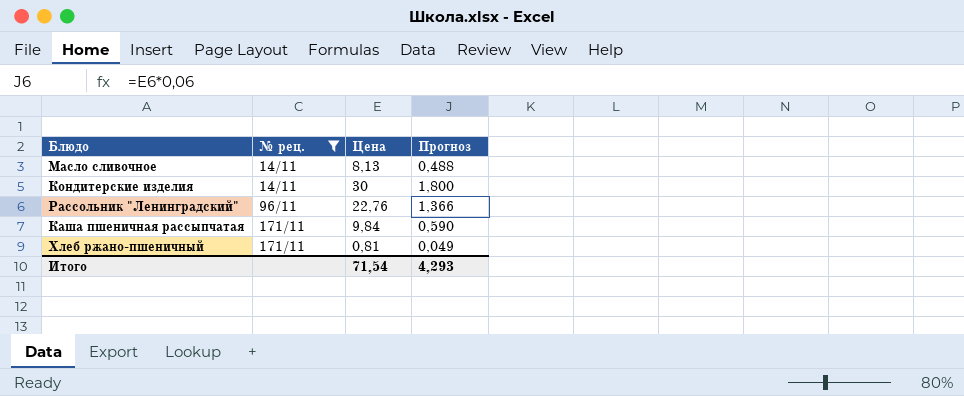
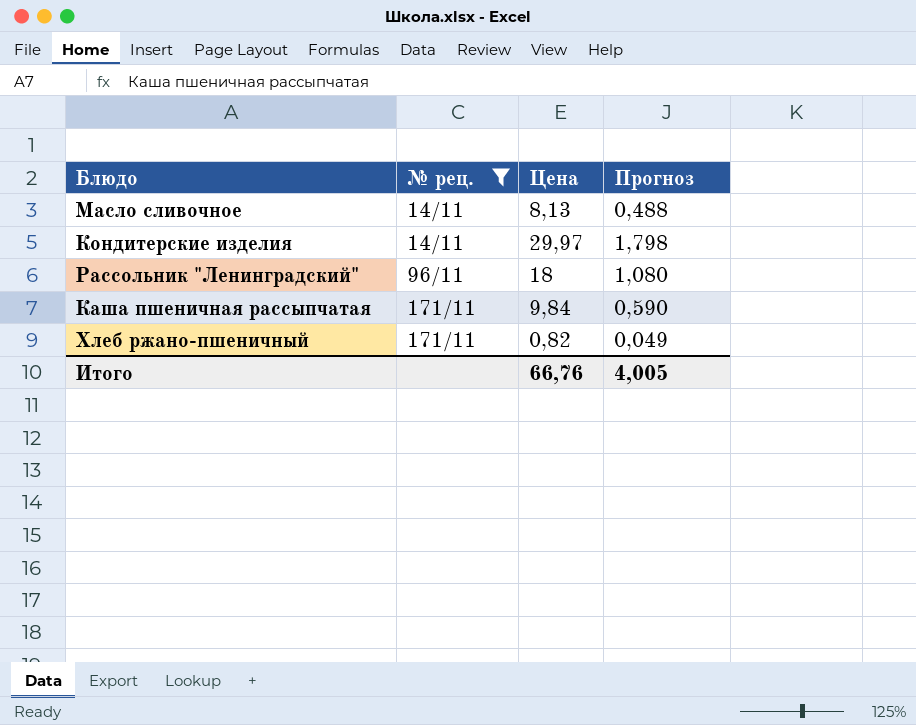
Кондитерские изделия | Цена: 30 -> 29,97
Кондитерские изделия | Прогноз: 1,800 -> 1,798
Рассольник "Ленинградский" | Цена: 22,76 -> 18
Рассольник "Ленинградский" | Прогноз: 1,366 -> 1,080
Хлеб ржано-пшеничный | Цена: 0,81 -> 0,82
Итого | Цена: 71,54 -> 66,76
Итого | Прогноз: 4,293 -> 4,005

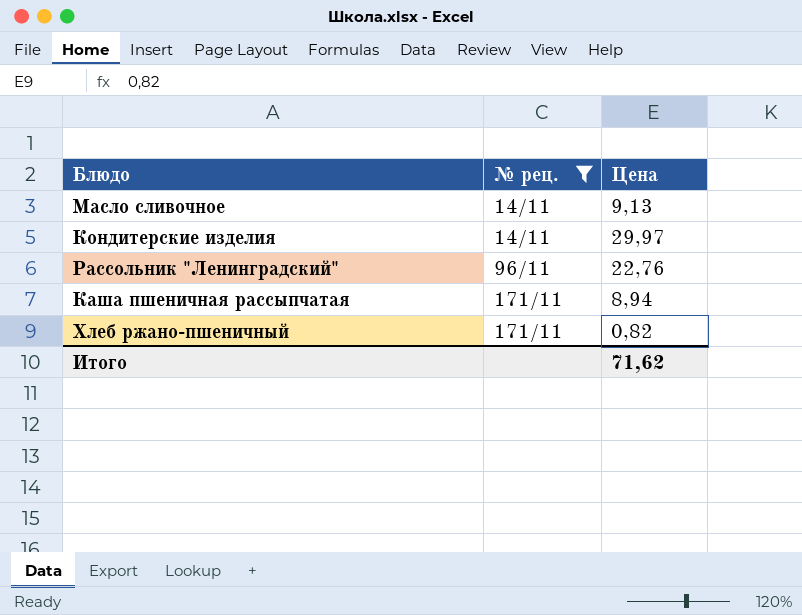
column Прогноз | formula: [Цена] * 0,06 -> none
Масло сливочное | Цена: 8,13 -> 9,13
Рассольник "Ленинградский" | Цена: 18 -> 22,76
Каша пшеничная рассыпчатая | Цена: 9,84 -> 8,94
Итого | Цена: 66,76 -> 71,62

